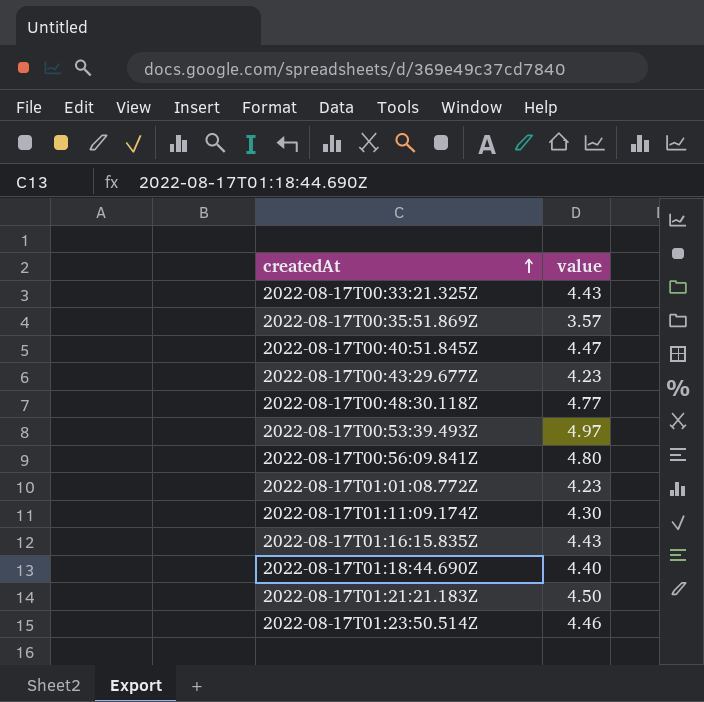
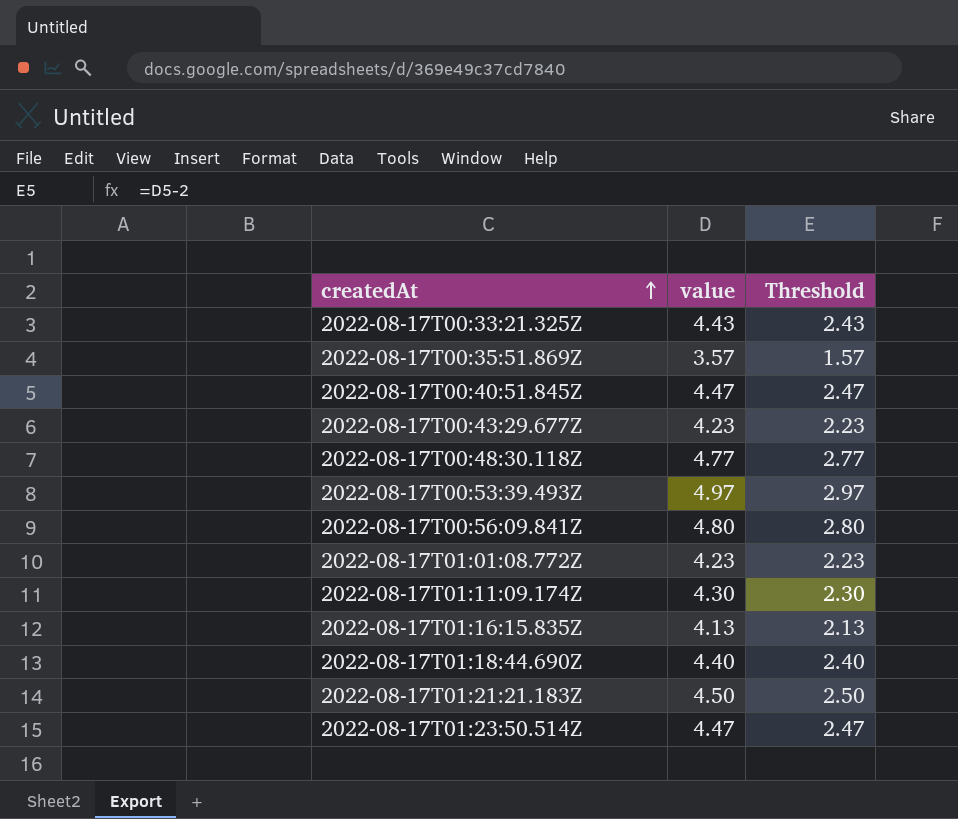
column Threshold | formula: none -> [value] - 2
2022-08-17T01:16:15.835Z | value: 4.43 -> 4.13
2022-08-17T01:23:50.514Z | value: 4.46 -> 4.47

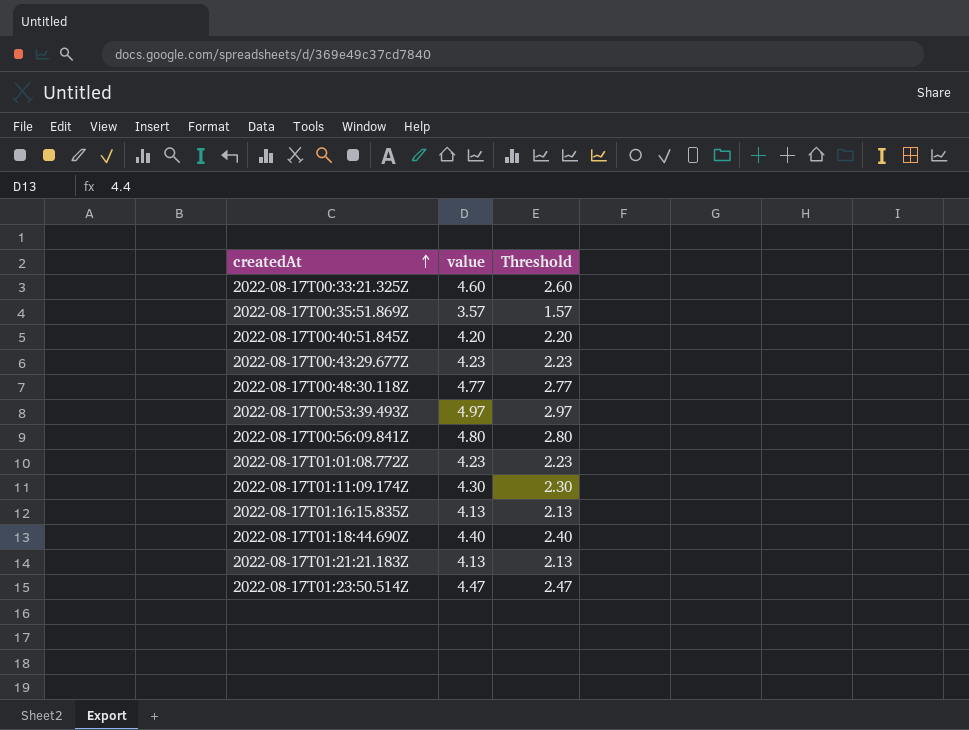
2022-08-17T00:33:21.325Z | value: 4.43 -> 4.60
2022-08-17T00:33:21.325Z | Threshold: 2.43 -> 2.60
2022-08-17T00:40:51.845Z | value: 4.47 -> 4.20
2022-08-17T00:40:51.845Z | Threshold: 2.47 -> 2.20
2022-08-17T01:21:21.183Z | value: 4.50 -> 4.13
2022-08-17T01:21:21.183Z | Threshold: 2.50 -> 2.13

